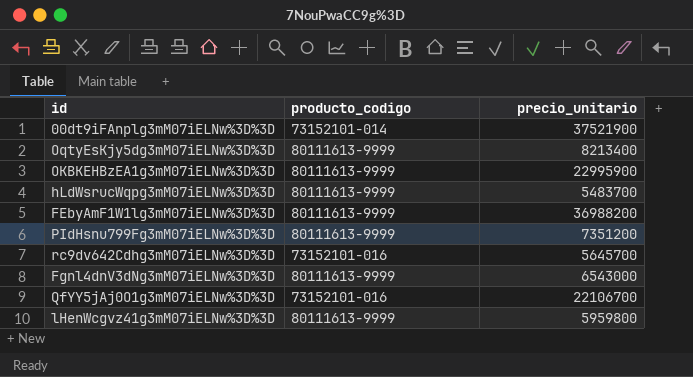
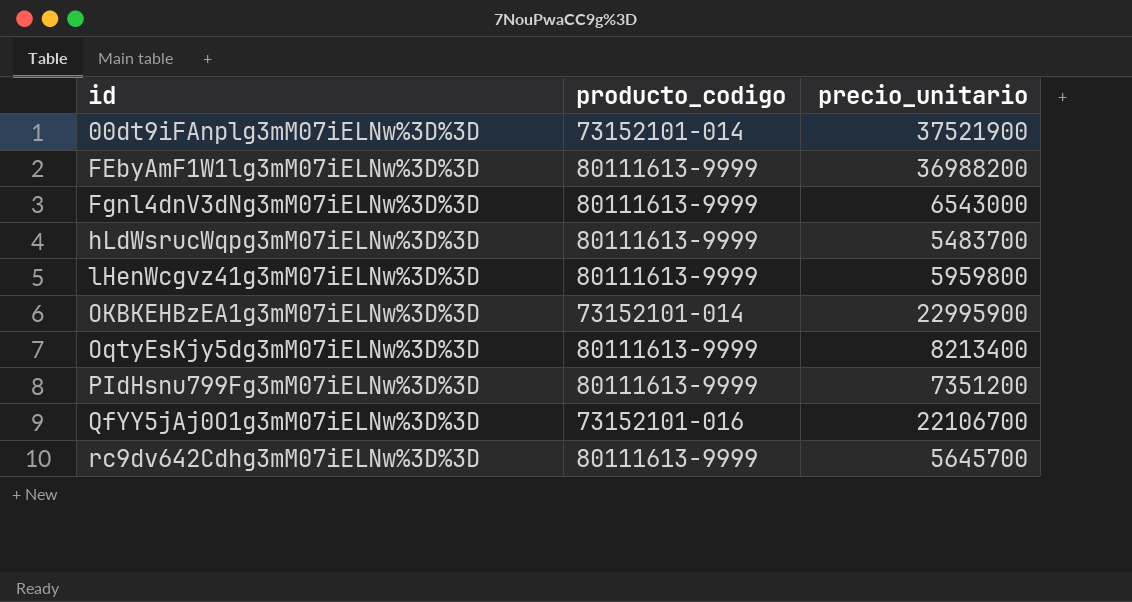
row order: none -> id ascending
OKBKEHBzEA1g3mM07iELNw%3D%3D | producto_codigo: 80111613-9999 -> 73152101-014
rc9dv642Cdhg3mM07iELNw%3D%3D | producto_codigo: 73152101-016 -> 80111613-9999

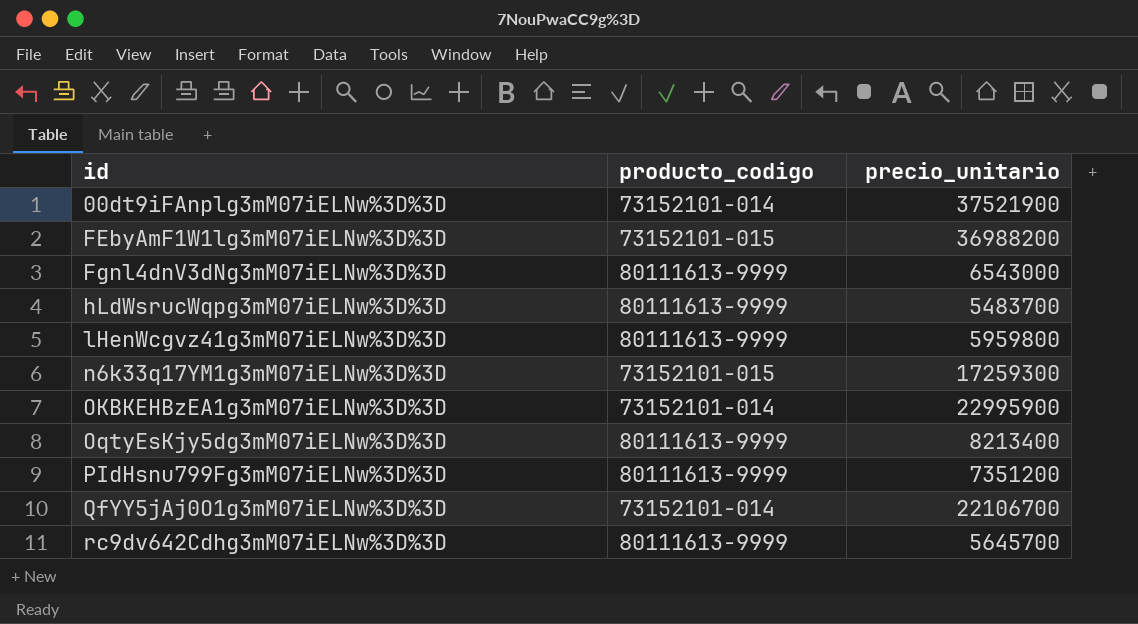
FEbyAmF1W1lg3mM07iELNw%3D%3D | producto_codigo: 80111613-9999 -> 73152101-015
row n6k33q17YM1g3mM07iELNw%3D%3D: none -> 73152101-015 | 17259300
QfYY5jAj0O1g3mM07iELNw%3D%3D | producto_codigo: 73152101-016 -> 73152101-014

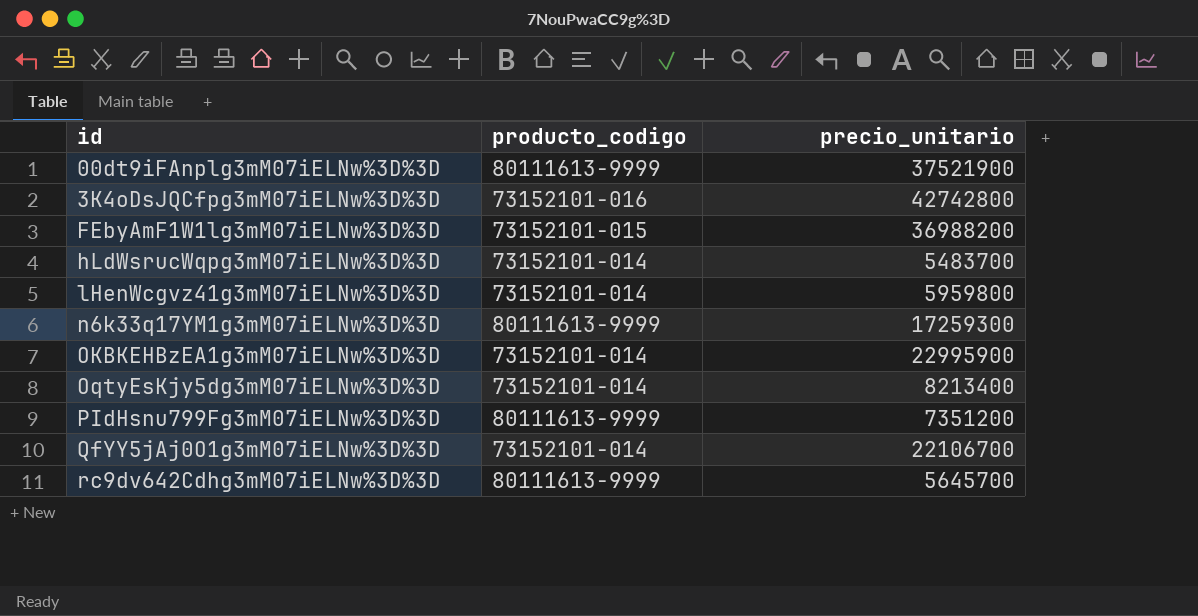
row Fgnl4dnV3dNg3mM07iELNw%3D%3D: 80111613-9999 | 6543000 -> none
00dt9iFAnplg3mM07iELNw%3D%3D | producto_codigo: 73152101-014 -> 80111613-9999
row 3K4oDsJQCfpg3mM07iELNw%3D%3D: none -> 73152101-016 | 42742800
hLdWsrucWqpg3mM07iELNw%3D%3D | producto_codigo: 80111613-9999 -> 73152101-014
lHenWcgvz41g3mM07iELNw%3D%3D | producto_codigo: 80111613-9999 -> 73152101-014
n6k33q17YM1g3mM07iELNw%3D%3D | producto_codigo: 73152101-015 -> 80111613-9999
OqtyEsKjy5dg3mM07iELNw%3D%3D | producto_codigo: 80111613-9999 -> 73152101-014

